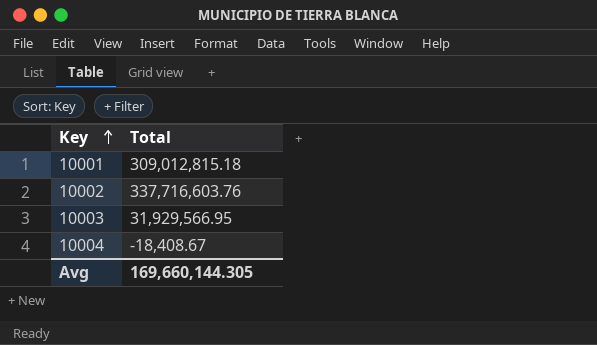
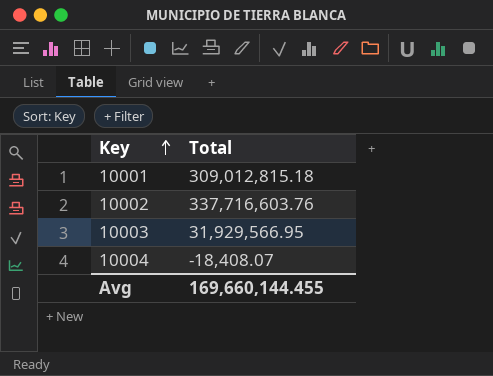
10004 | Total: -18,408.67 -> -18,408.07
Avg | Total: 169,660,144.305 -> 169,660,144.455

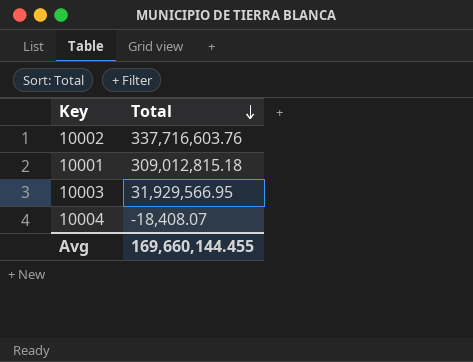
row order: Key ascending -> Total descending

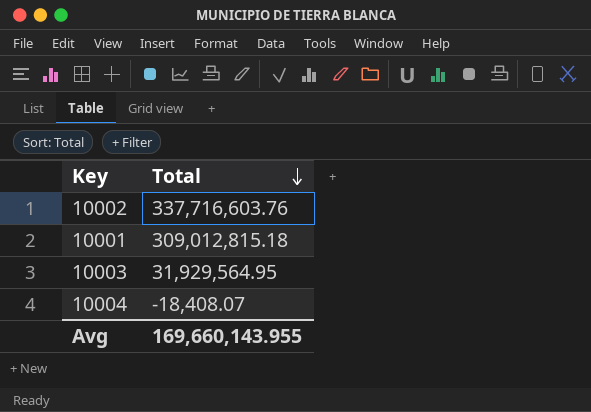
10003 | Total: 31,929,566.95 -> 31,929,564.95
Avg | Total: 169,660,144.455 -> 169,660,143.955

